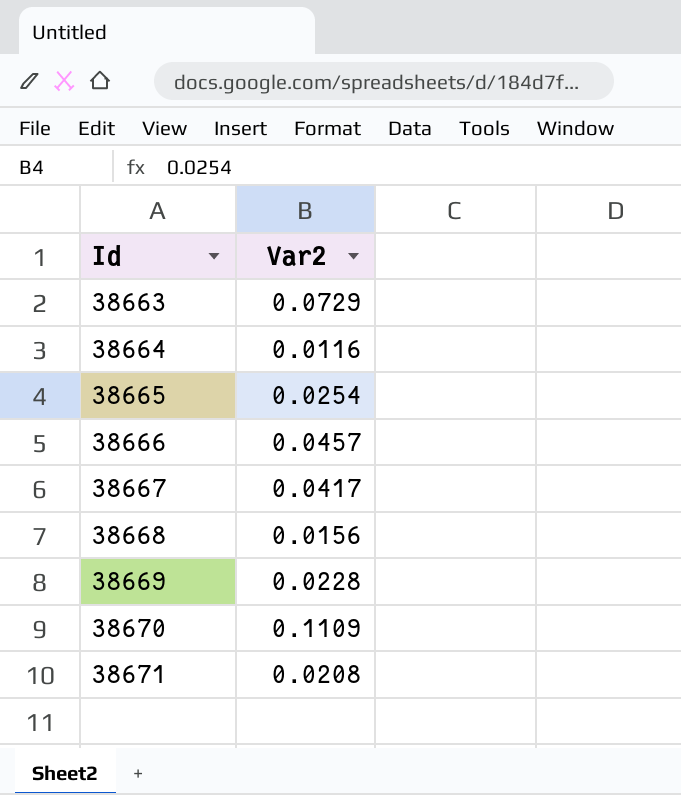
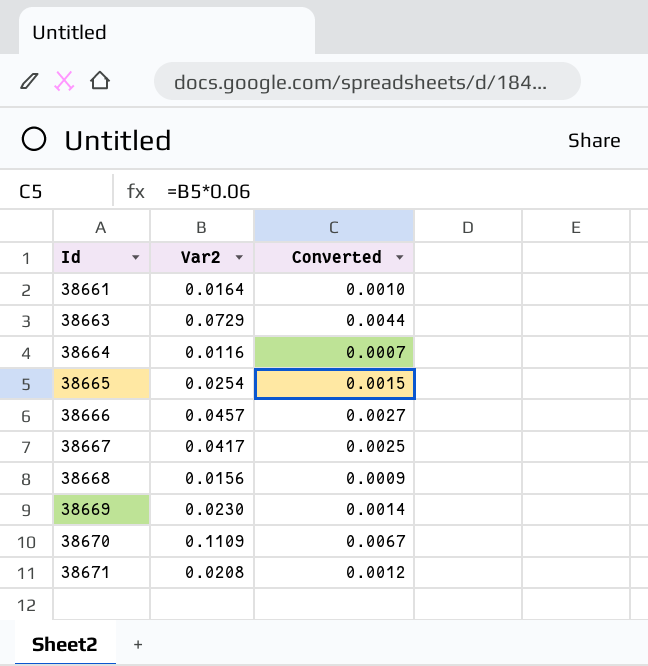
column Converted | formula: none -> [Var2] * 0.06
row 38661: none -> 0.0164 | 0.0010
38669 | Var2: 0.0228 -> 0.0230

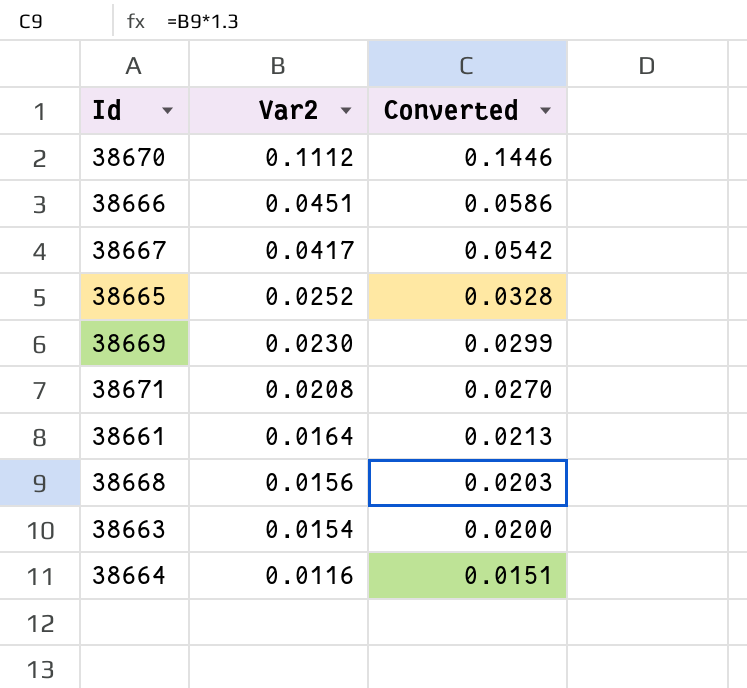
row order: Id ascending -> Var2 descending
column Converted | formula: [Var2] * 0.06 -> [Var2] * 1.3
38670 | Var2: 0.1109 -> 0.1112
38666 | Var2: 0.0457 -> 0.0451
38665 | Var2: 0.0254 -> 0.0252
38663 | Var2: 0.0729 -> 0.0154

